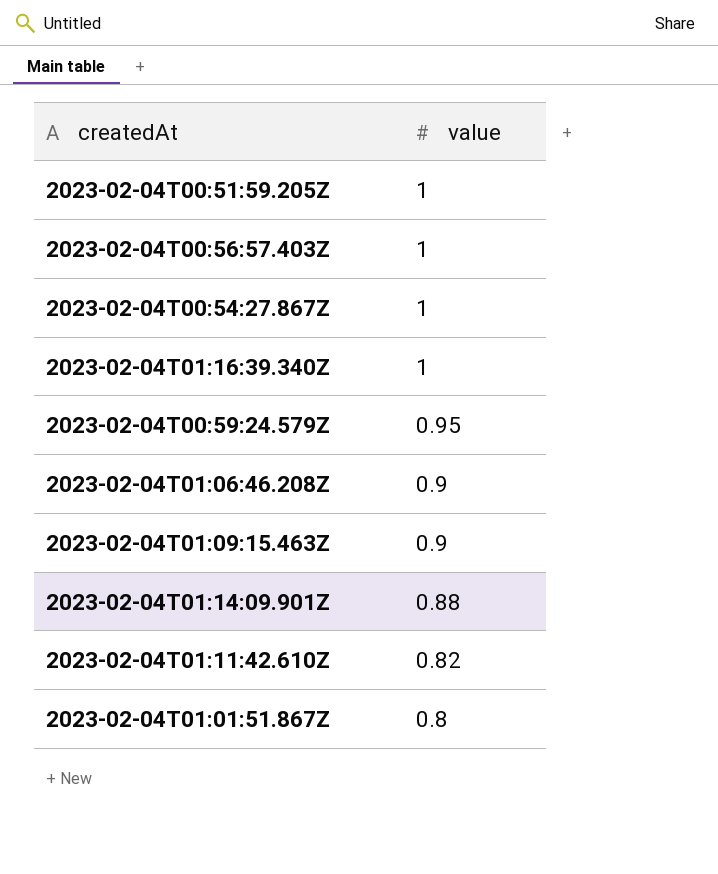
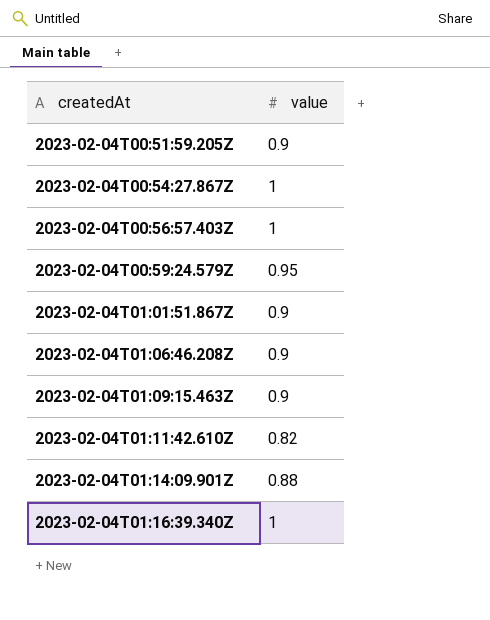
row order: value descending -> createdAt ascending
2023-02-04T00:51:59.205Z | value: 1 -> 0.9
2023-02-04T01:01:51.867Z | value: 0.8 -> 0.9

